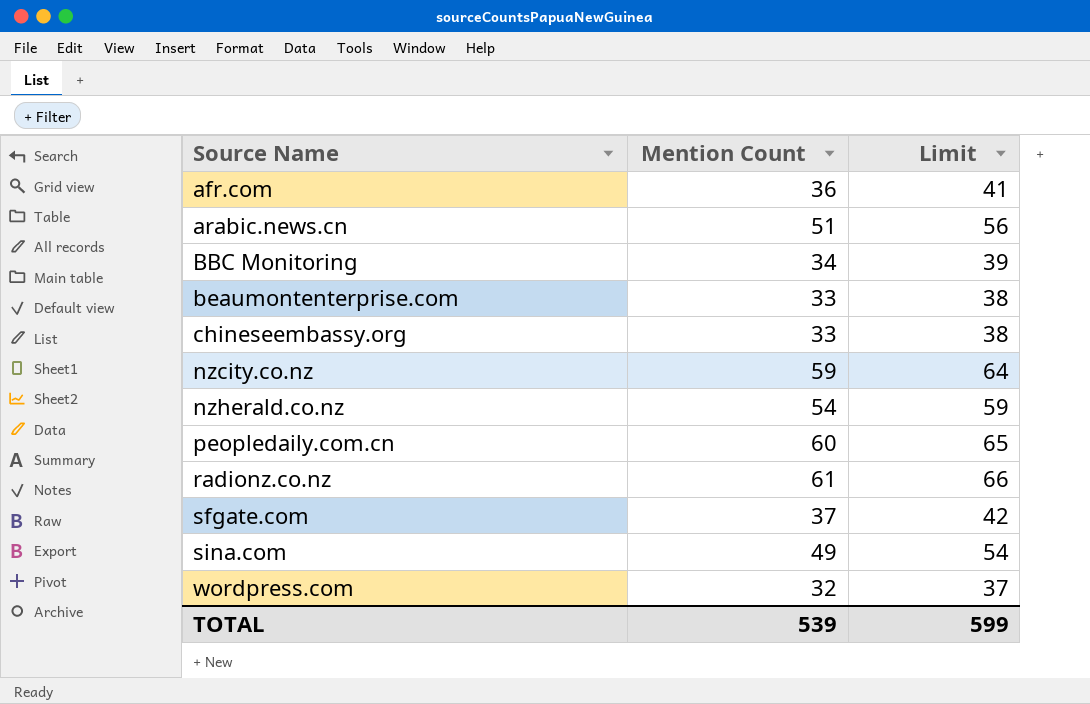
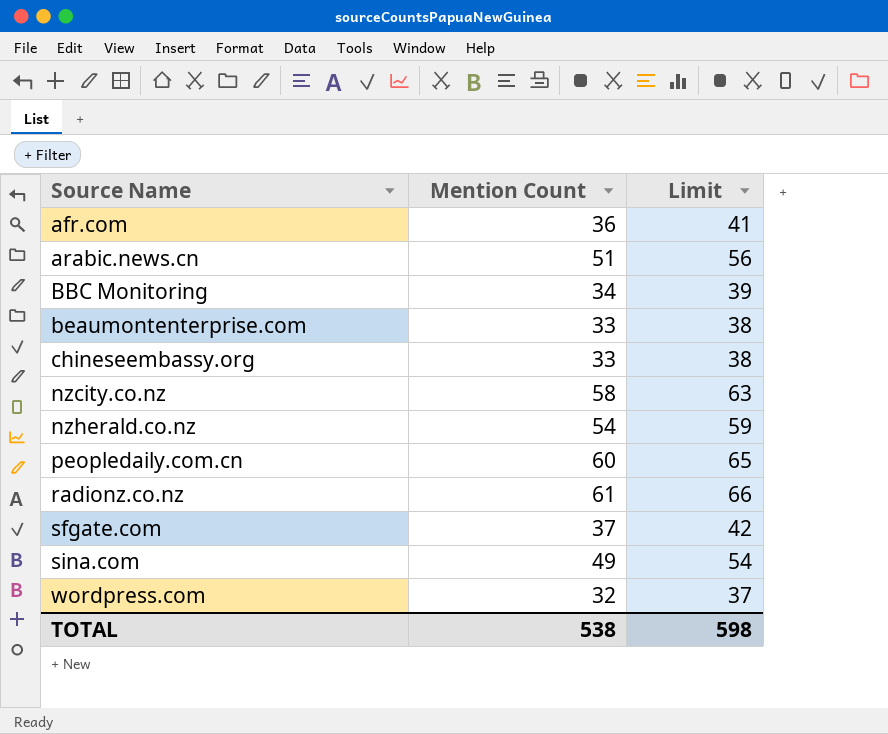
nzcity.co.nz | Mention Count: 59 -> 58
nzcity.co.nz | Limit: 64 -> 63
TOTAL | Mention Count: 539 -> 538
TOTAL | Limit: 599 -> 598

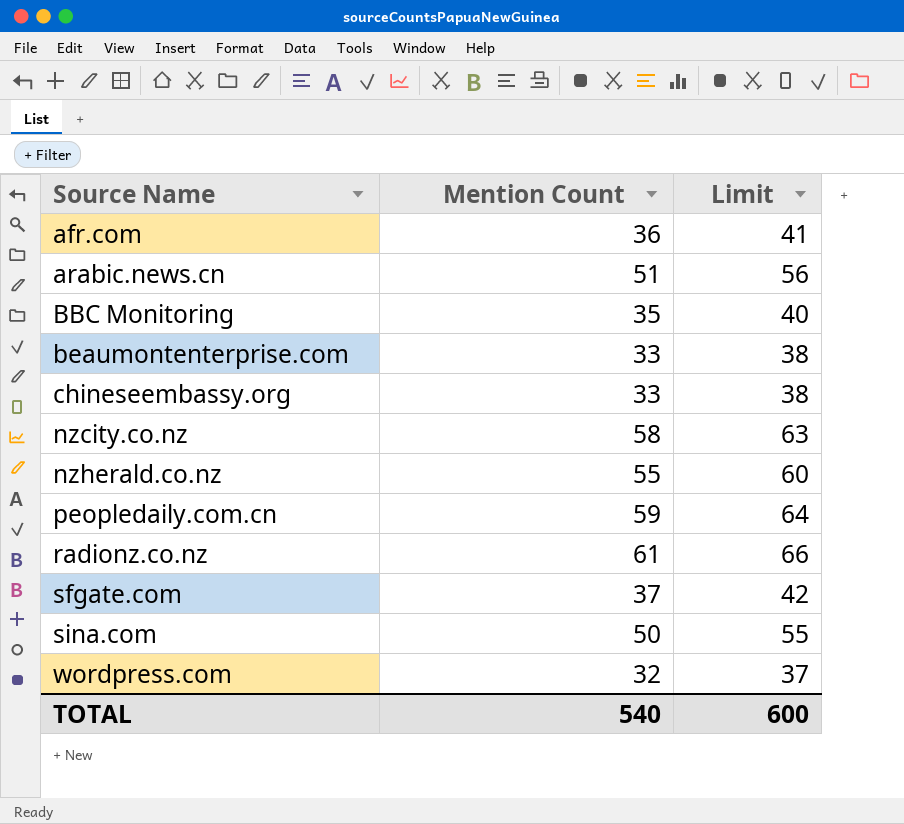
BBC Monitoring | Mention Count: 34 -> 35
BBC Monitoring | Limit: 39 -> 40
nzherald.co.nz | Mention Count: 54 -> 55
nzherald.co.nz | Limit: 59 -> 60
peopledaily.com.cn | Mention Count: 60 -> 59
peopledaily.com.cn | Limit: 65 -> 64
sina.com | Mention Count: 49 -> 50
sina.com | Limit: 54 -> 55
TOTAL | Mention Count: 538 -> 540
TOTAL | Limit: 598 -> 600

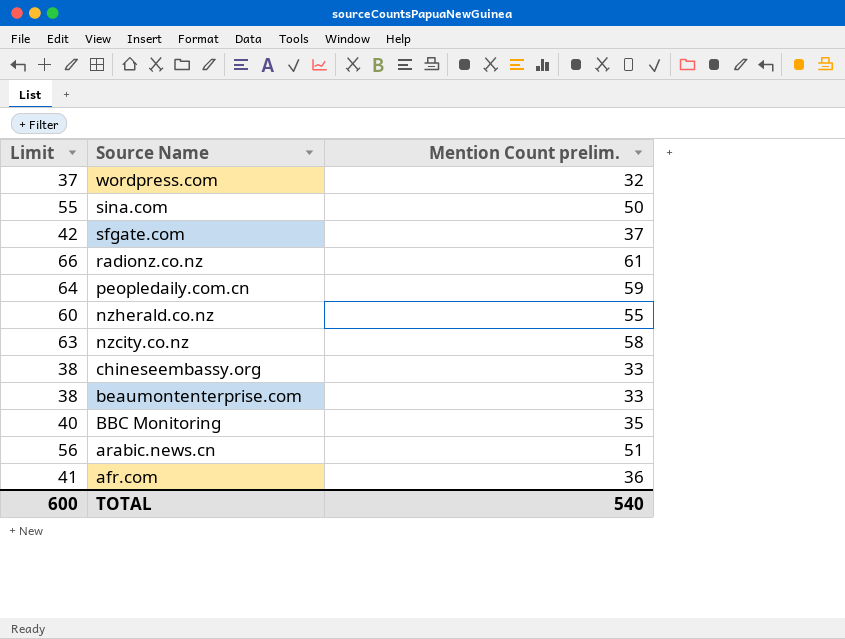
row order: Source Name ascending -> Source Name descending
column Limit | position: 3 -> 1
column name: Mention Count -> Mention Count prelim.

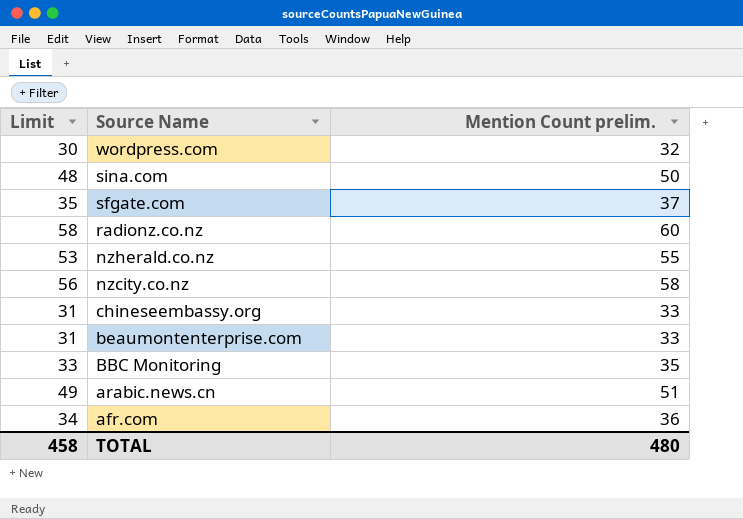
column Limit | formula: [Mention Count prelim.] + 5 -> [Mention Count prelim.] - 2
row peopledaily.com.cn: 64 | 59 -> none
radionz.co.nz | Mention Count prelim.: 61 -> 60
TOTAL | Limit: 600 -> 458
TOTAL | Mention Count prelim.: 540 -> 480

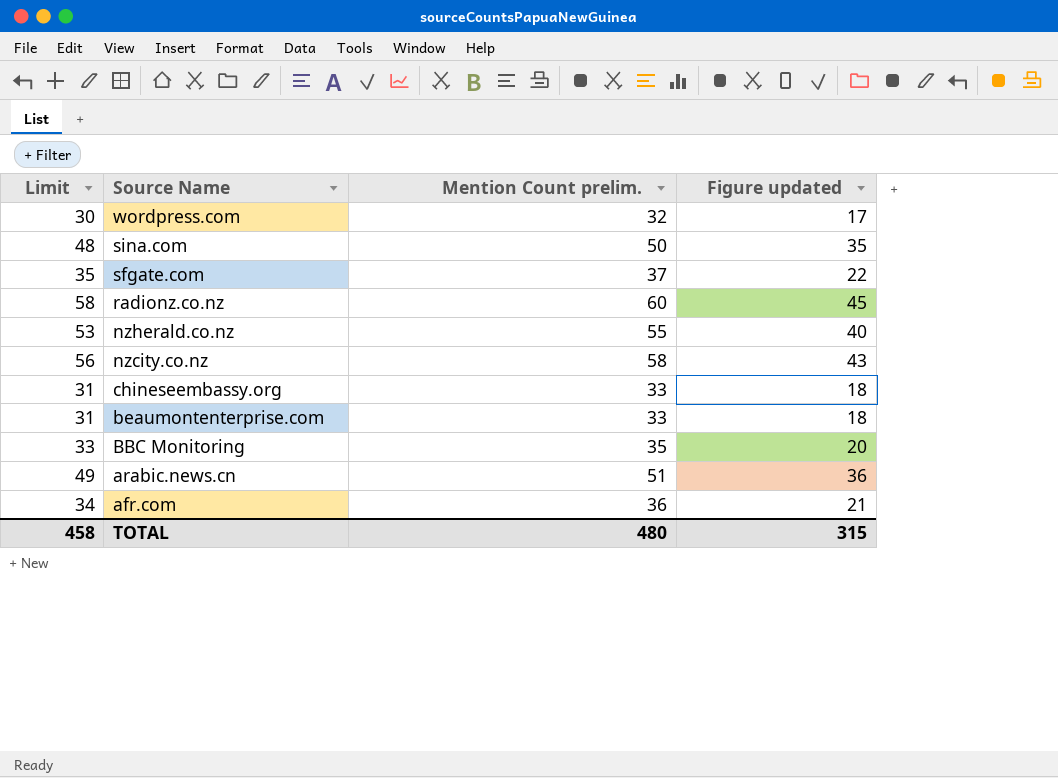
column Figure updated | formula: none -> [Mention Count prelim.] - 15

